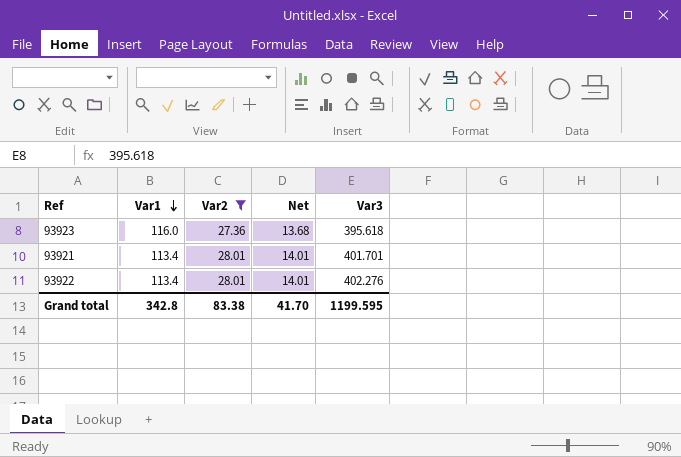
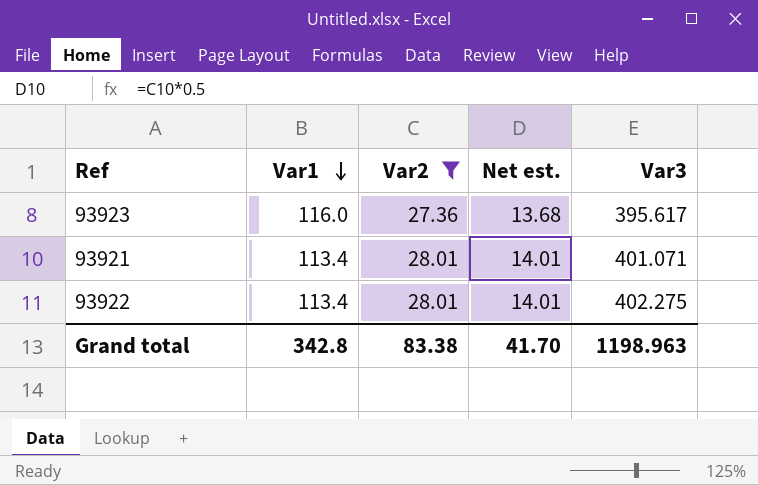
column name: Net -> Net est.
93923 | Var3: 395.618 -> 395.617
93921 | Var3: 401.701 -> 401.071
93922 | Var3: 402.276 -> 402.275
Grand total | Var3: 1199.595 -> 1198.963

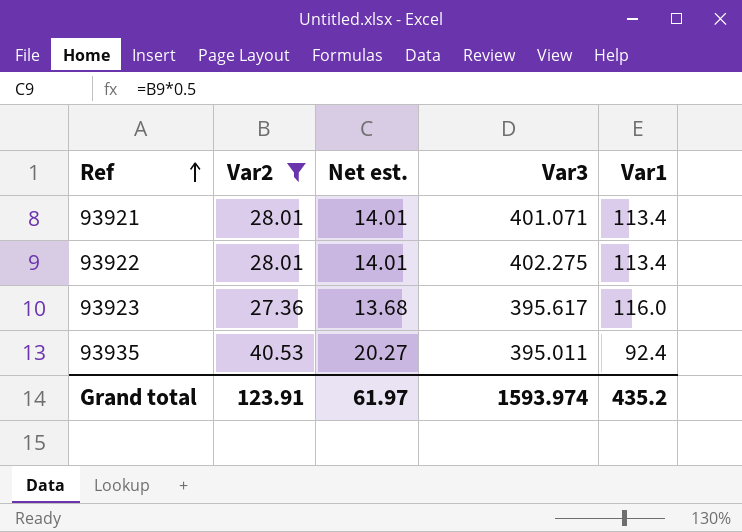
row order: Var1 descending -> Ref ascending
column Var1 | position: 2 -> 5
row 93935: none -> 40.53 | 20.27 | 395.011 | 92.4
Grand total | Var2: 83.38 -> 123.91
Grand total | Net est.: 41.70 -> 61.97
Grand total | Var3: 1198.963 -> 1593.974
Grand total | Var1: 342.8 -> 435.2

